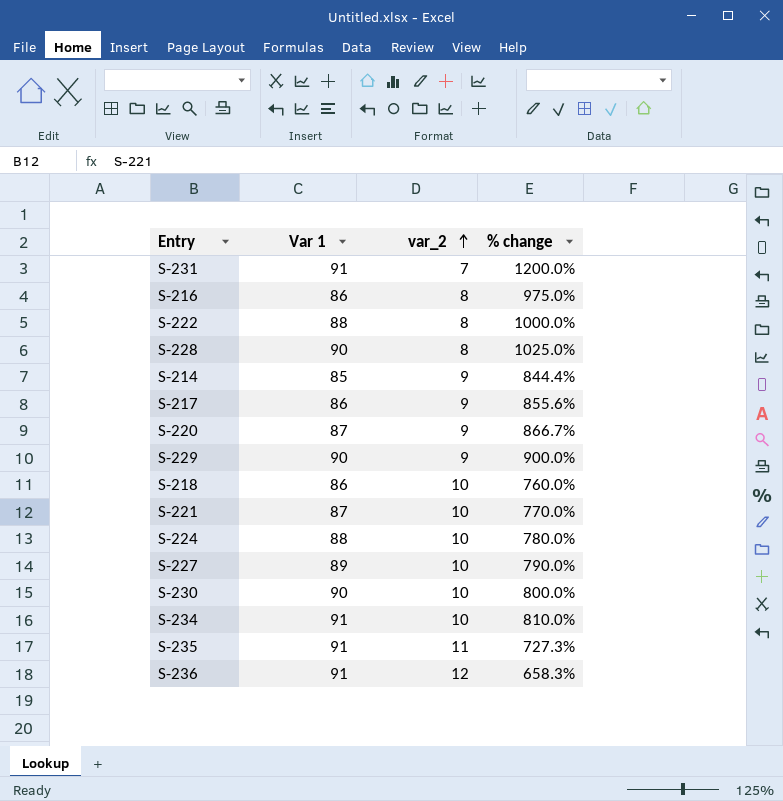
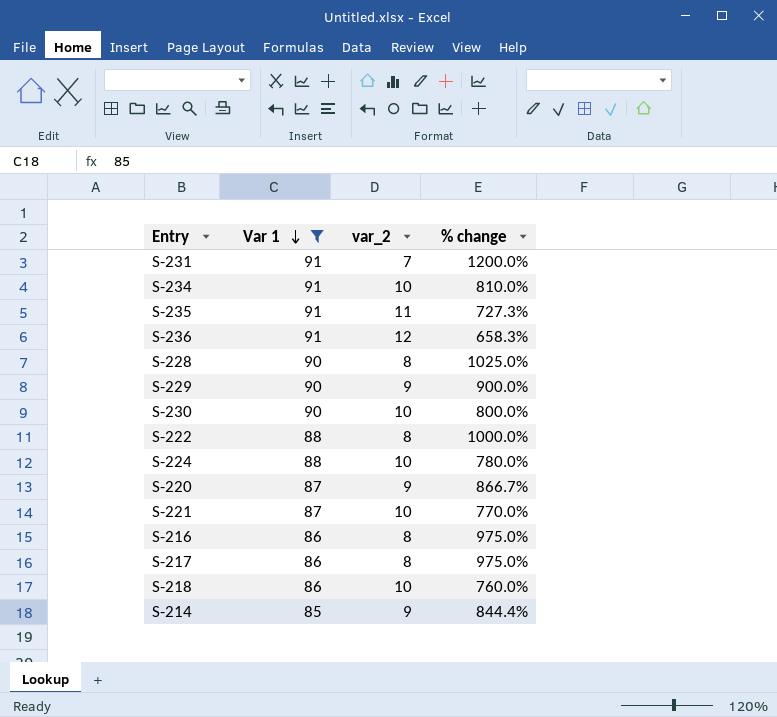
filter: none -> Var 1 != 89
row order: var_2 ascending -> Var 1 descending
S-217 | var_2: 9 -> 8
S-217 | % change: 855.6% -> 975.0%

